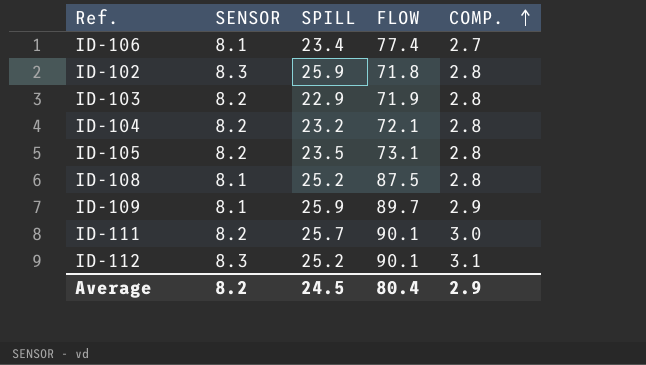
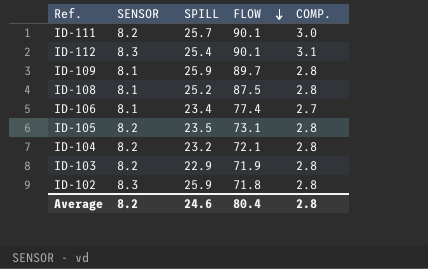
row order: COMP. ascending -> FLOW descending
ID-112 | SPILL: 25.2 -> 25.4
ID-109 | COMP.: 2.9 -> 2.8
Average | SPILL: 24.5 -> 24.6
Average | COMP.: 2.9 -> 2.8

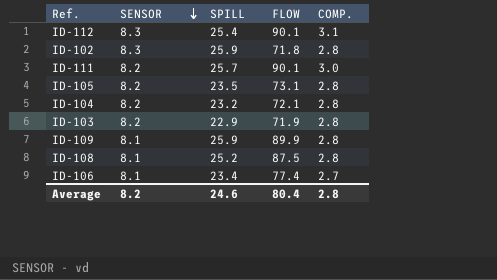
row order: FLOW descending -> SENSOR descending
ID-109 | FLOW: 89.7 -> 89.9

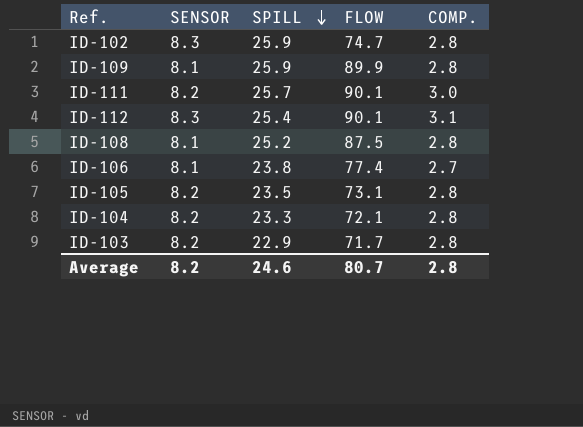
row order: SENSOR descending -> SPILL descending
ID-102 | FLOW: 71.8 -> 74.7
ID-106 | SPILL: 23.4 -> 23.8
ID-104 | SPILL: 23.2 -> 23.3
ID-103 | FLOW: 71.9 -> 71.7
Average | FLOW: 80.4 -> 80.7

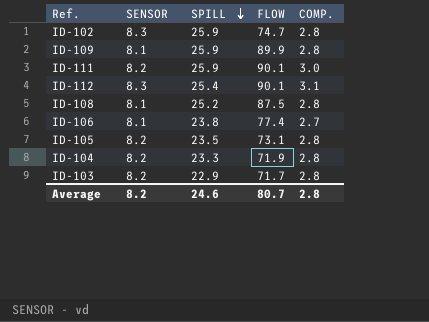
ID-111 | SPILL: 25.7 -> 25.9
ID-104 | FLOW: 72.1 -> 71.9

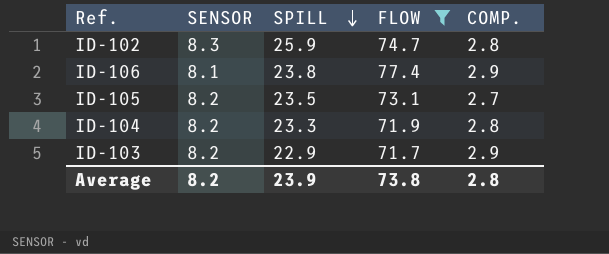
filter: none -> FLOW <= 77.4
ID-106 | COMP.: 2.7 -> 2.9
ID-105 | COMP.: 2.8 -> 2.7
ID-103 | COMP.: 2.8 -> 2.9
Average | SPILL: 24.6 -> 23.9
Average | FLOW: 80.7 -> 73.8

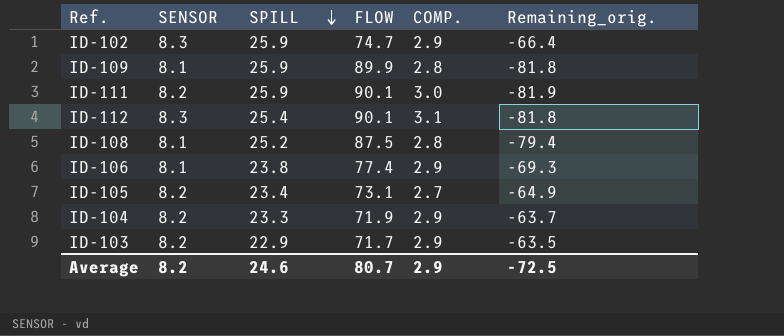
filter: FLOW <= 77.4 -> none
column Remaining_orig. | formula: none -> [SENSOR] - [FLOW]
ID-102 | COMP.: 2.8 -> 2.9
ID-105 | SPILL: 23.5 -> 23.4
ID-104 | COMP.: 2.8 -> 2.9
Average | SPILL: 23.9 -> 24.6
Average | FLOW: 73.8 -> 80.7
Average | COMP.: 2.8 -> 2.9

